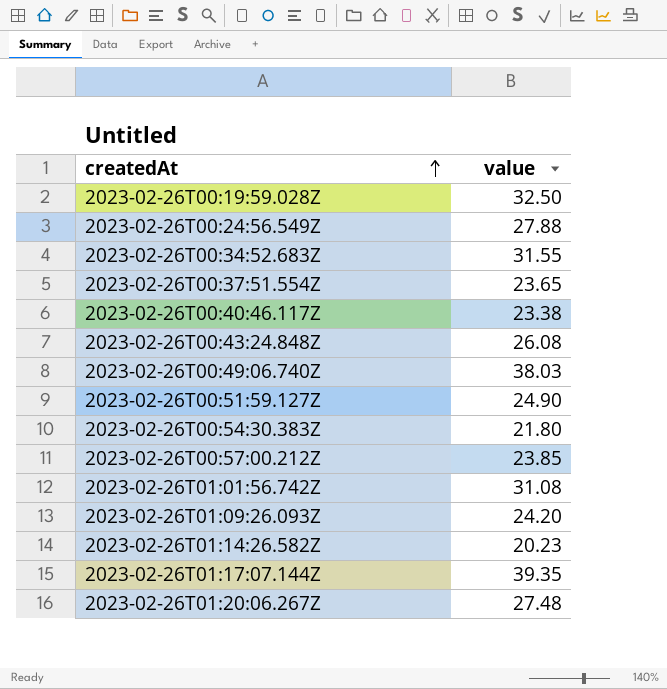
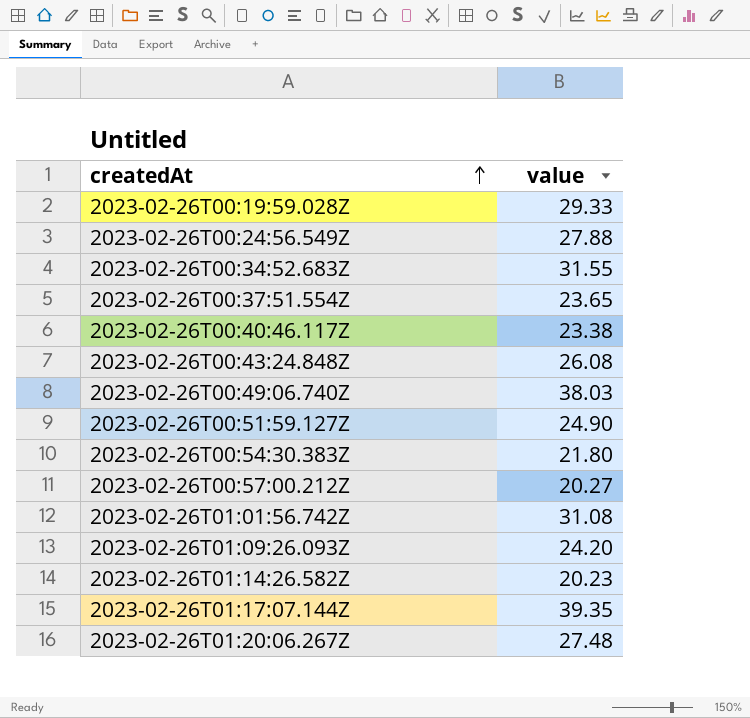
2023-02-26T00:19:59.028Z | value: 32.50 -> 29.33
2023-02-26T00:57:00.212Z | value: 23.85 -> 20.27

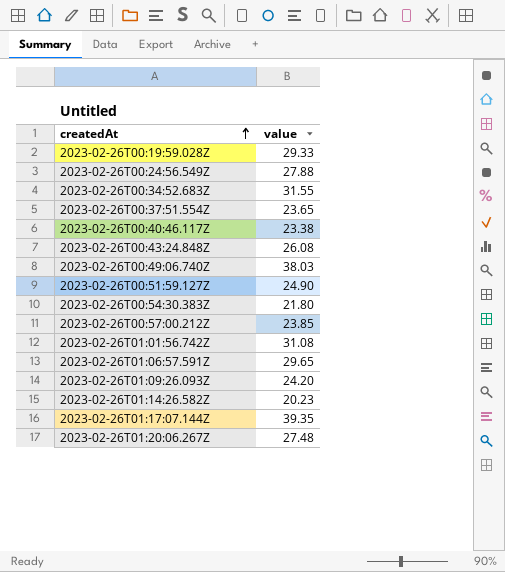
2023-02-26T00:57:00.212Z | value: 20.27 -> 23.85
row 2023-02-26T01:06:57.591Z: none -> 29.65

